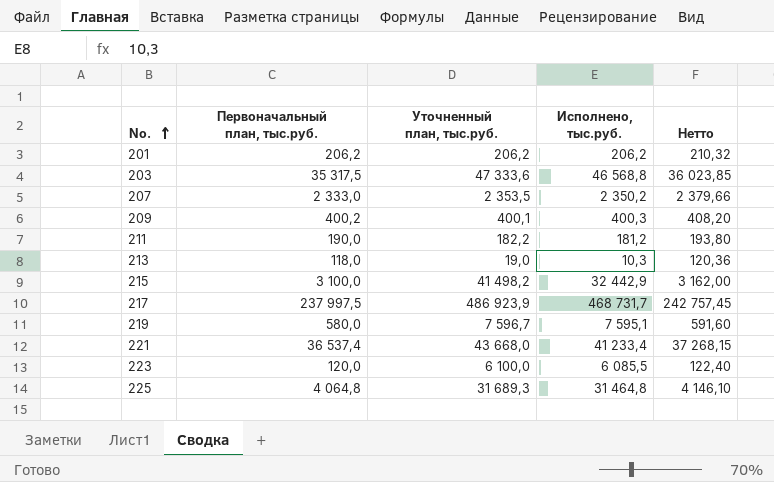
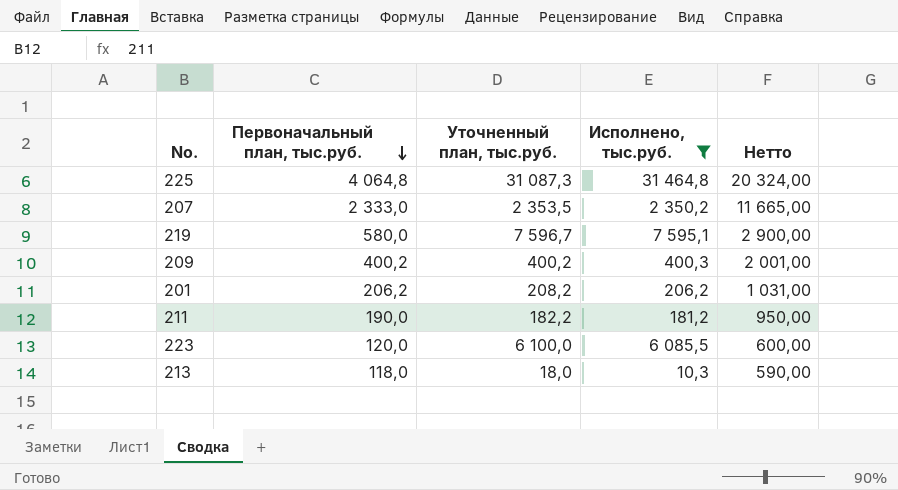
filter: none -> Исполнено, тыс.руб. <= 31 464,8
row order: No. ascending -> Первоначальный план, тыс.руб. descending
column Нетто | formula: [Первоначальный план, тыс.руб.] * 1,02 -> [Первоначальный план, тыс.руб.] * 5
225 | Уточненный план, тыс.руб.: 31 689,3 -> 31 087,3
209 | Уточненный план, тыс.руб.: 400,1 -> 400,2
201 | Уточненный план, тыс.руб.: 206,2 -> 208,2
213 | Уточненный план, тыс.руб.: 19,0 -> 18,0

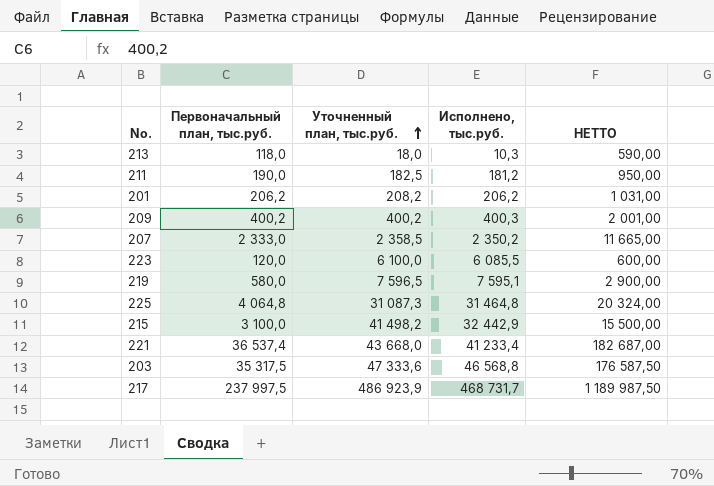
filter: Исполнено, тыс.руб. <= 31 464,8 -> none
row order: Первоначальный план, тыс.руб. descending -> Уточненный план, тыс.руб. ascending
column name: Нетто -> НЕТТО
211 | Уточненный план, тыс.руб.: 182,2 -> 182,5
207 | Уточненный план, тыс.руб.: 2 353,5 -> 2 358,5
219 | Уточненный план, тыс.руб.: 7 596,7 -> 7 596,5

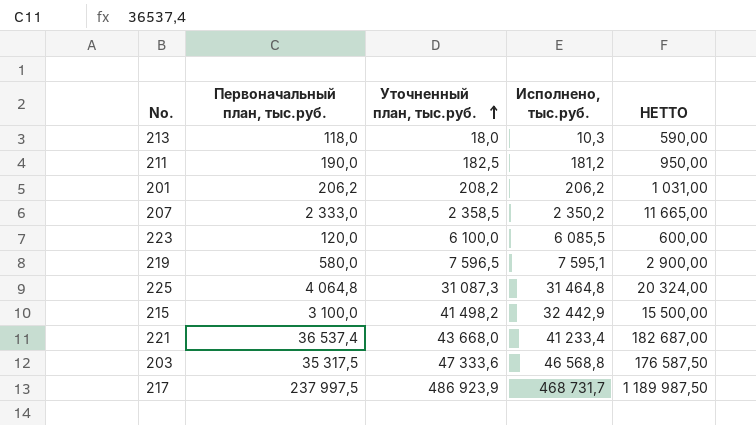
row 209: 400,2 | 400,2 | 400,3 | 2 001,00 -> none

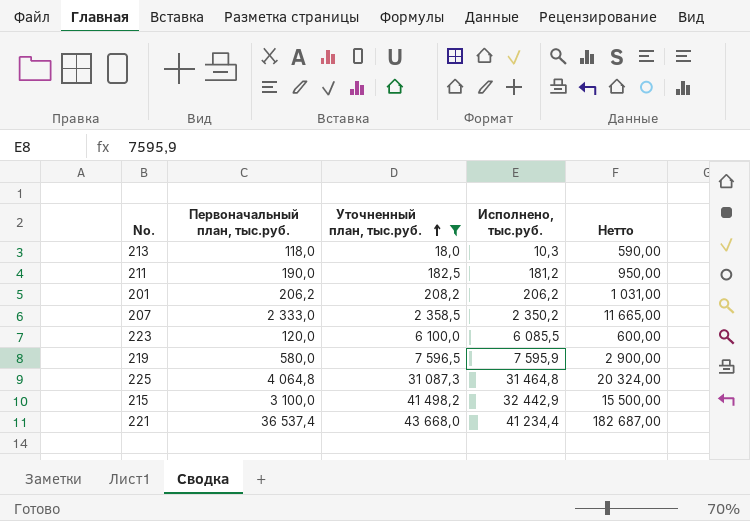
filter: none -> Уточненный план, тыс.руб. <= 43 668,0
column name: НЕТТО -> Нетто
219 | Исполнено, тыс.руб.: 7 595,1 -> 7 595,9
221 | Исполнено, тыс.руб.: 41 233,4 -> 41 234,4

